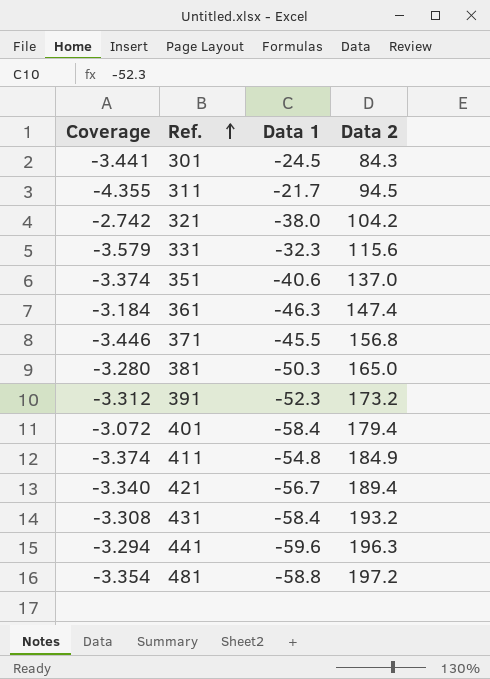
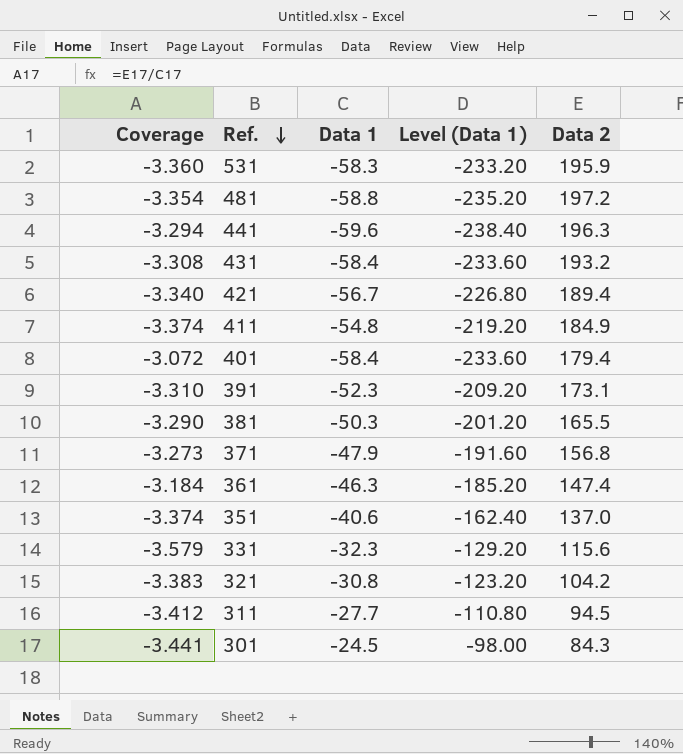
row order: Ref. ascending -> Ref. descending
column Level (Data 1) | formula: none -> [Data 1] * 4
row 531: none -> -3.360 | -58.3 | -233.20 | 195.9
391 | Coverage: -3.312 -> -3.310
391 | Data 2: 173.2 -> 173.1
381 | Coverage: -3.280 -> -3.290
381 | Data 2: 165.0 -> 165.5
371 | Coverage: -3.446 -> -3.273
371 | Data 1: -45.5 -> -47.9
321 | Coverage: -2.742 -> -3.383
321 | Data 1: -38.0 -> -30.8
311 | Coverage: -4.355 -> -3.412
311 | Data 1: -21.7 -> -27.7

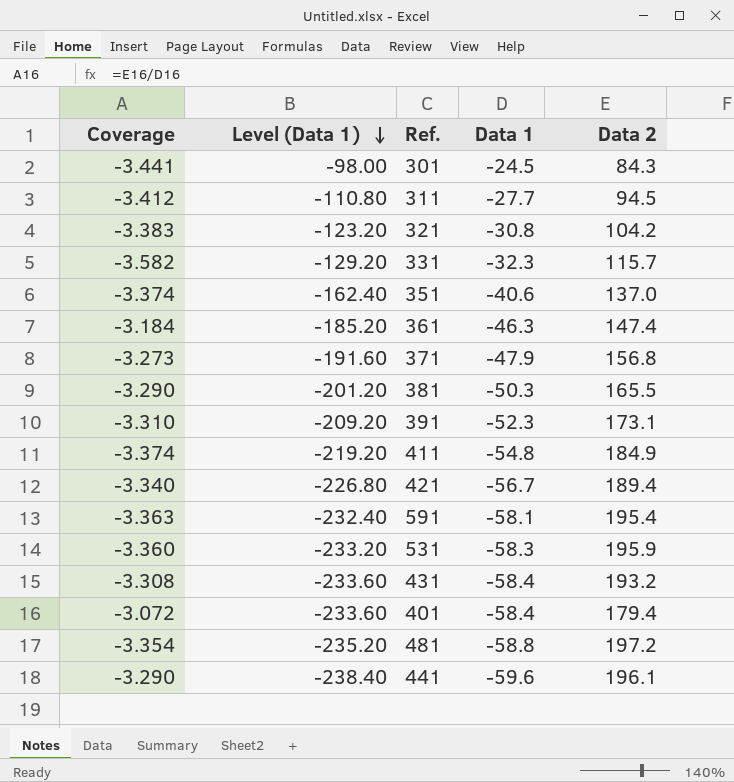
row order: Ref. descending -> Level (Data 1) descending
column Level (Data 1) | position: 4 -> 2
331 | Coverage: -3.579 -> -3.582
331 | Data 2: 115.6 -> 115.7
row 591: none -> -3.363 | -232.40 | -58.1 | 195.4
441 | Coverage: -3.294 -> -3.290
441 | Data 2: 196.3 -> 196.1

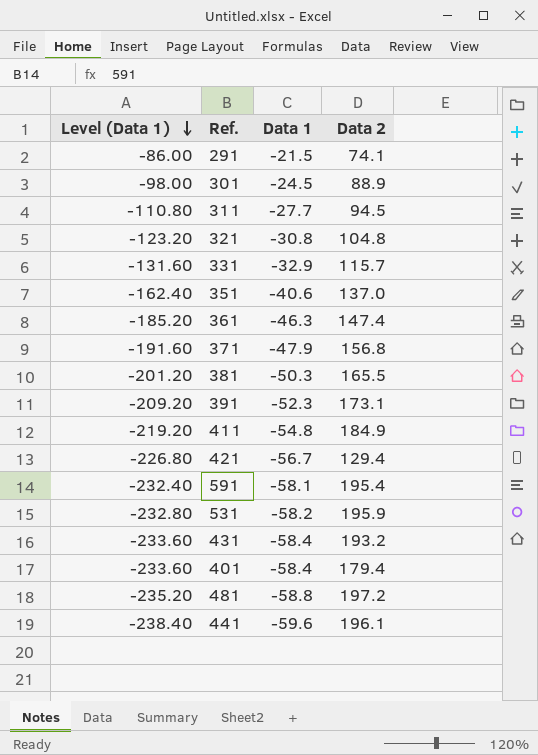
column Coverage | formula: [Data 2] / [Data 1] -> none
row 291: none -> -86.00 | -21.5 | 74.1
301 | Data 2: 84.3 -> 88.9
321 | Data 2: 104.2 -> 104.8
331 | Level (Data 1): -129.20 -> -131.60
331 | Data 1: -32.3 -> -32.9
421 | Data 2: 189.4 -> 129.4
531 | Level (Data 1): -233.20 -> -232.80
531 | Data 1: -58.3 -> -58.2

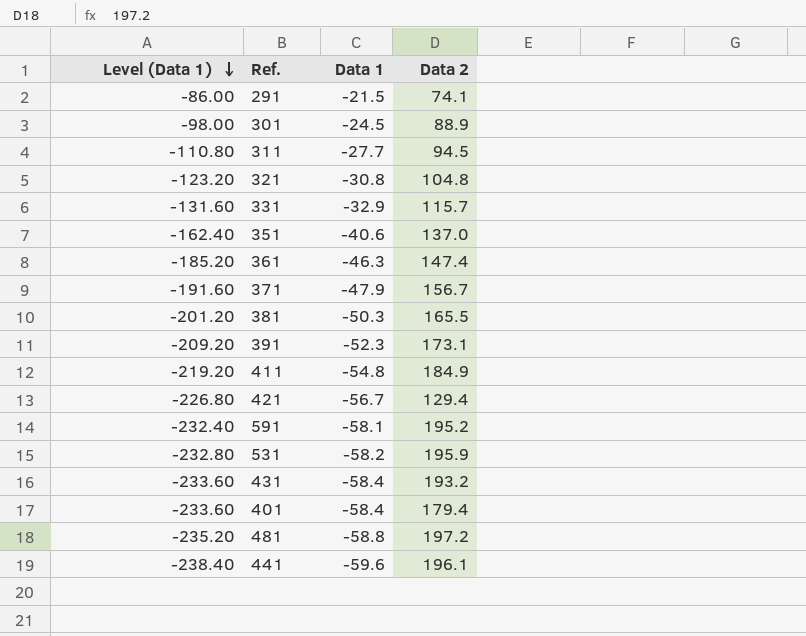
371 | Data 2: 156.8 -> 156.7
591 | Data 2: 195.4 -> 195.2

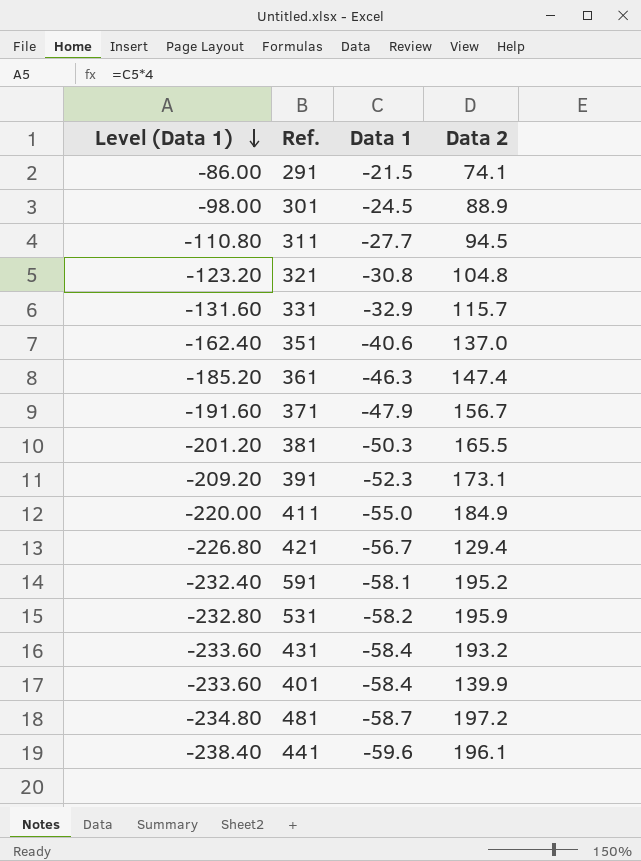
411 | Level (Data 1): -219.20 -> -220.00
411 | Data 1: -54.8 -> -55.0
401 | Data 2: 179.4 -> 139.9
481 | Level (Data 1): -235.20 -> -234.80
481 | Data 1: -58.8 -> -58.7

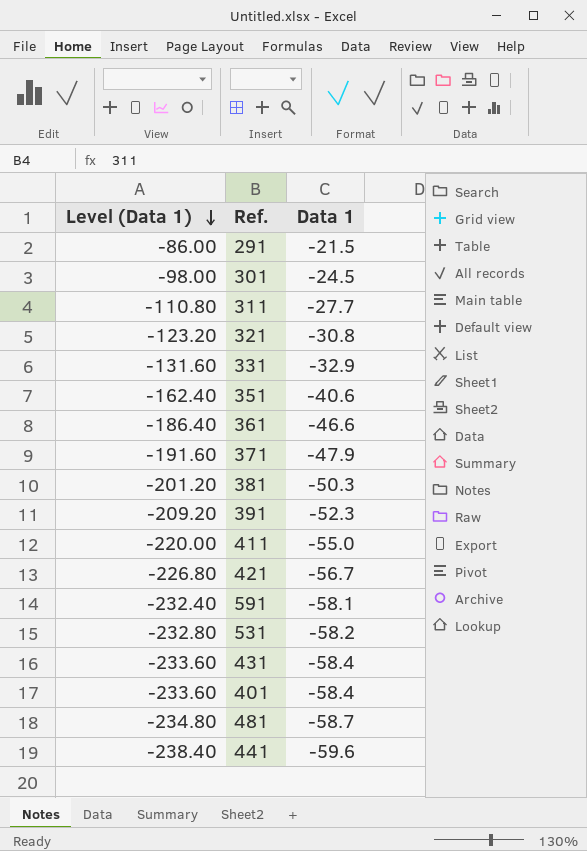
column Data 2 | position: 4 -> none
361 | Level (Data 1): -185.20 -> -186.40
361 | Data 1: -46.3 -> -46.6

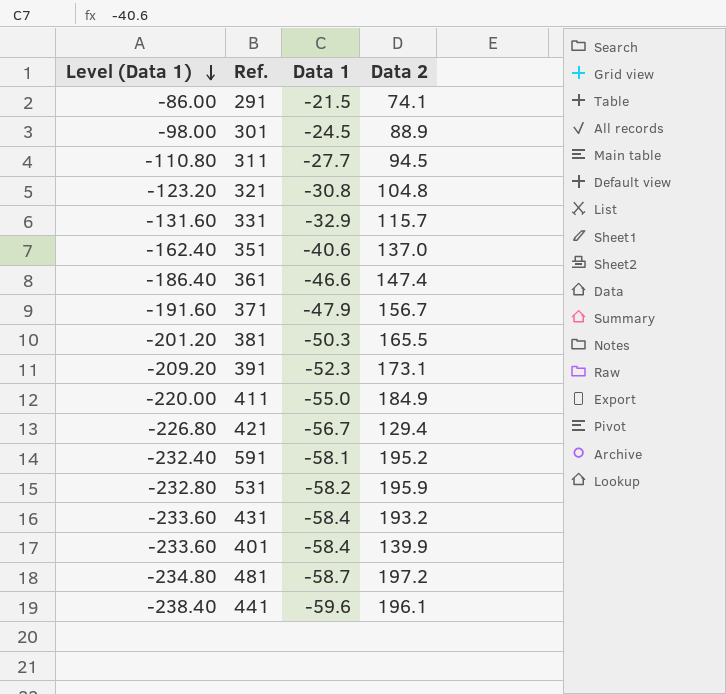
column Data 2 | position: none -> 4

